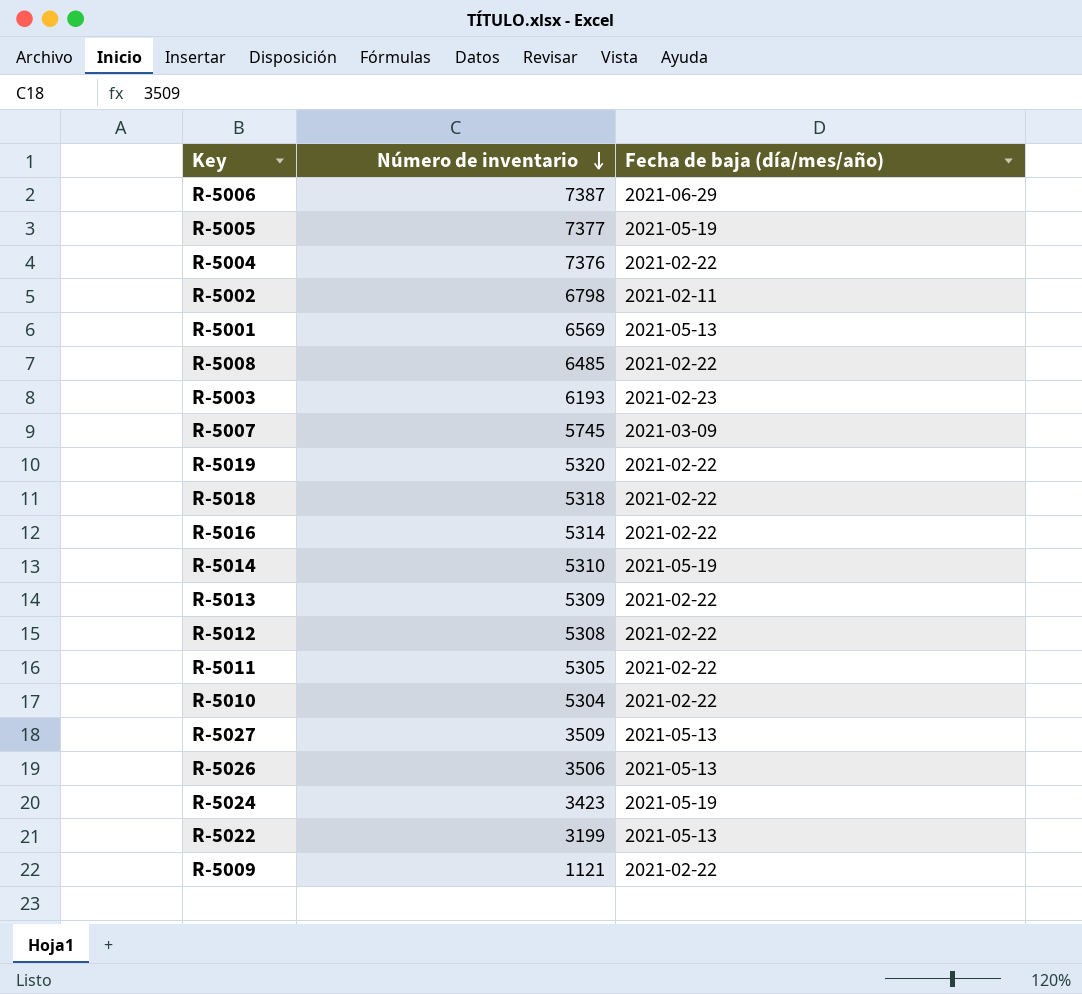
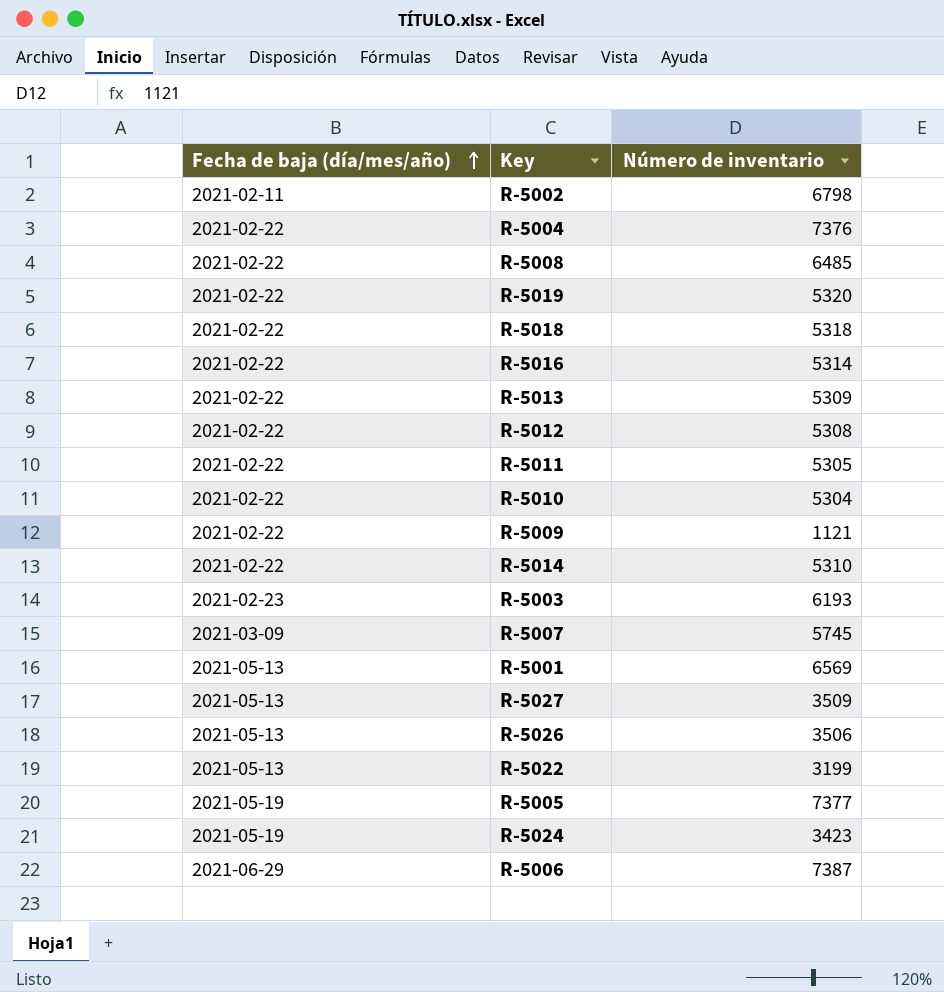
row order: Número de inventario descending -> Fecha de baja (día/mes/año) ascending
column Fecha de baja (día/mes/año) | position: 3 -> 1
R-5014 | Fecha de baja (día/mes/año): 2021-05-19 -> 2021-02-22

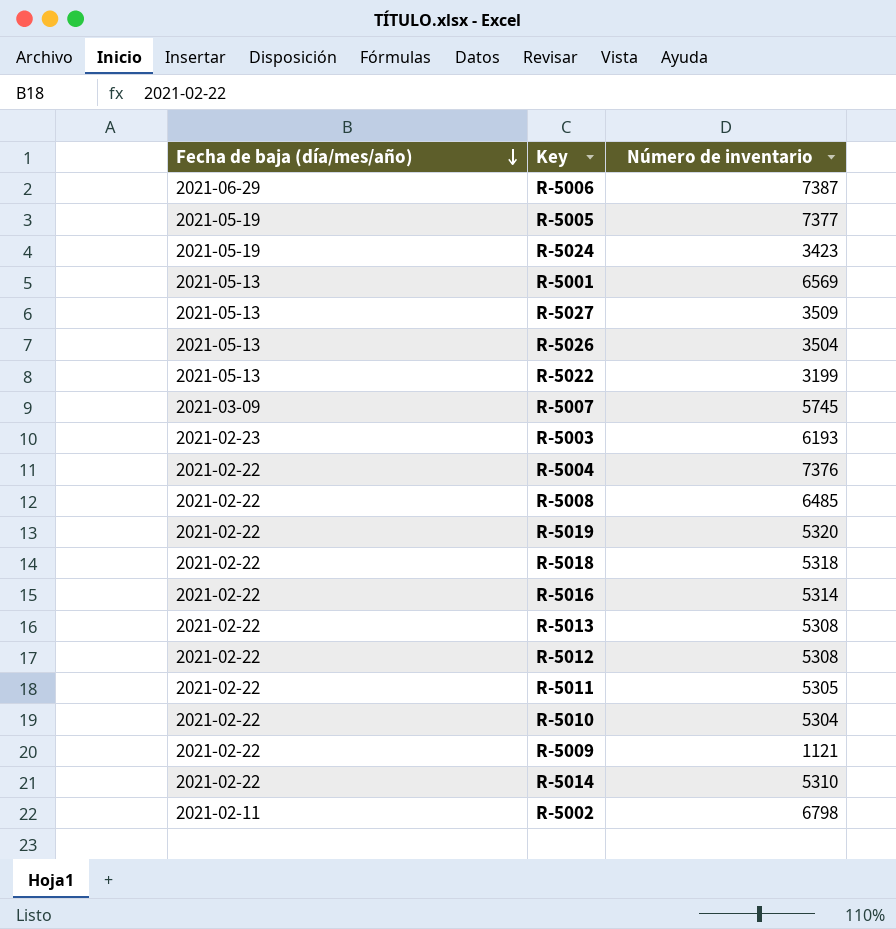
row order: Fecha de baja (día/mes/año) ascending -> Fecha de baja (día/mes/año) descending
R-5026 | Número de inventario: 3506 -> 3504
R-5013 | Número de inventario: 5309 -> 5308

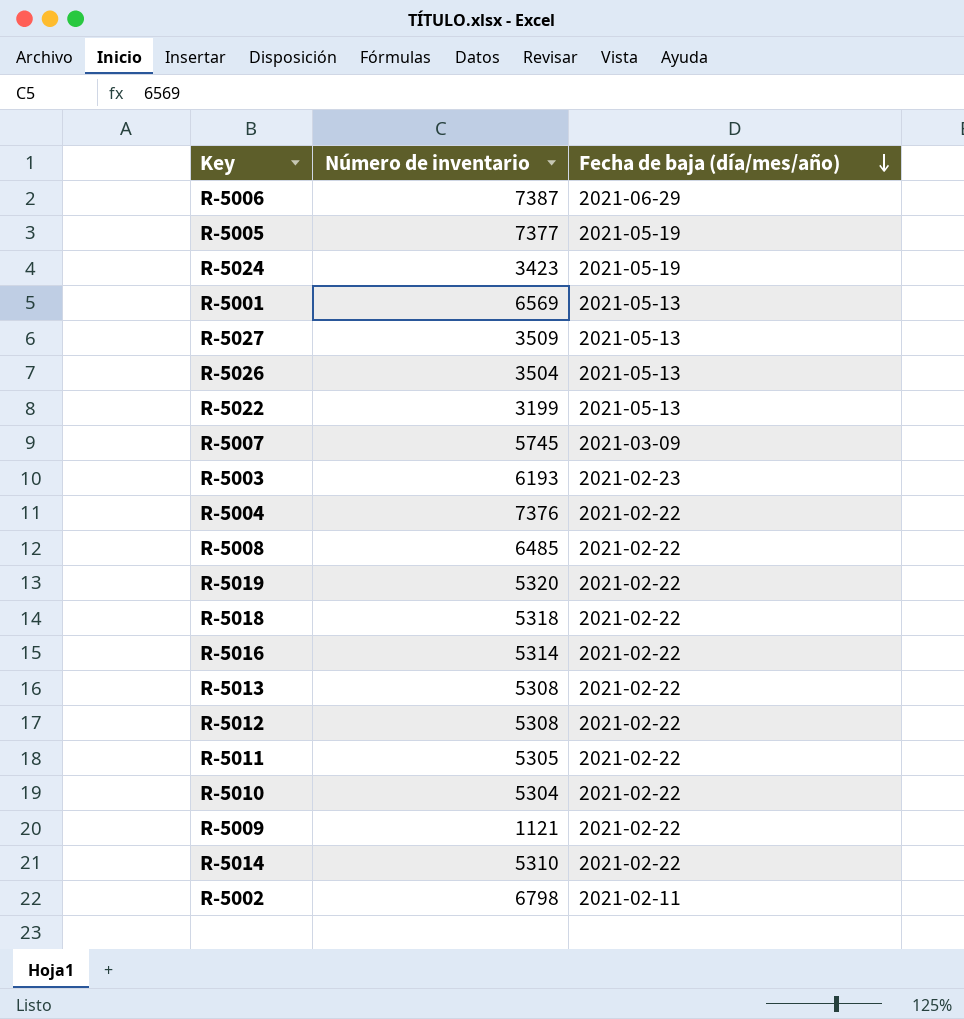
column Fecha de baja (día/mes/año) | position: 1 -> 3

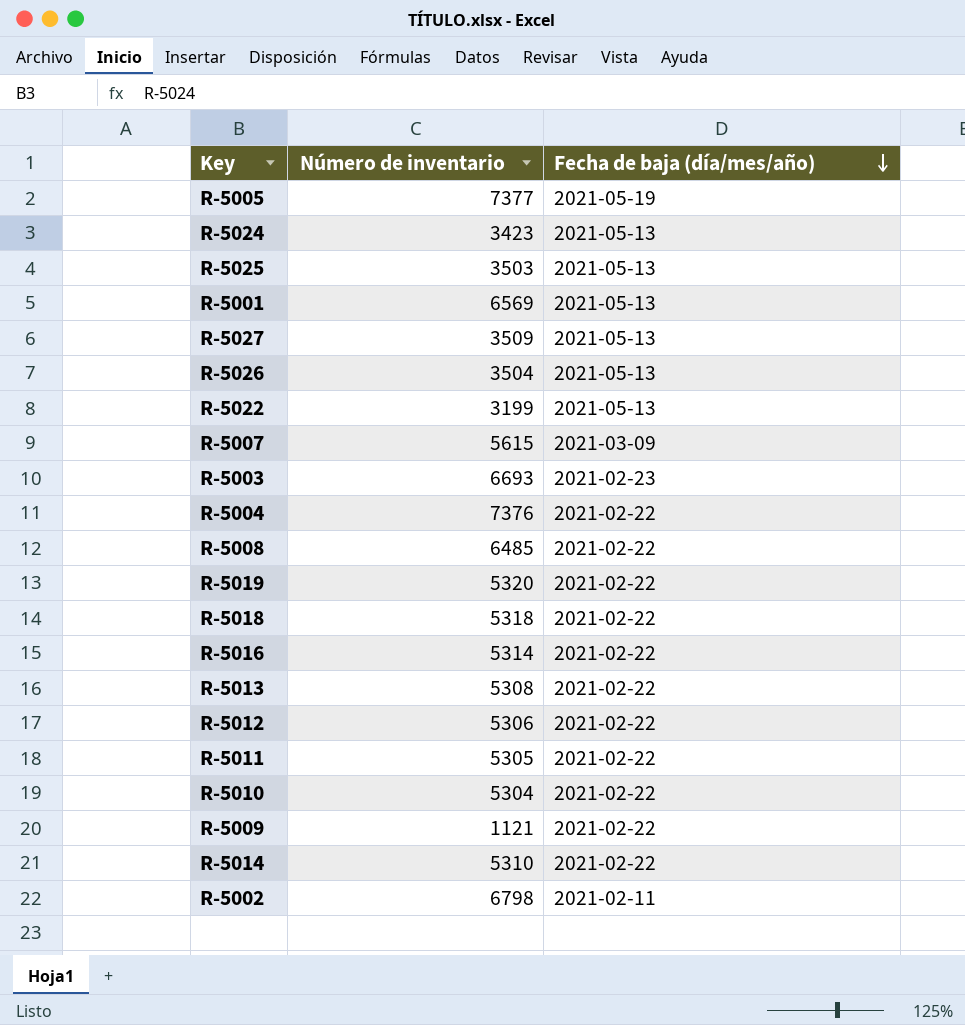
row R-5006: 7387 | 2021-06-29 -> none
R-5024 | Fecha de baja (día/mes/año): 2021-05-19 -> 2021-05-13
row R-5025: none -> 3503 | 2021-05-13
R-5007 | Número de inventario: 5745 -> 5615
R-5003 | Número de inventario: 6193 -> 6693
R-5012 | Número de inventario: 5308 -> 5306

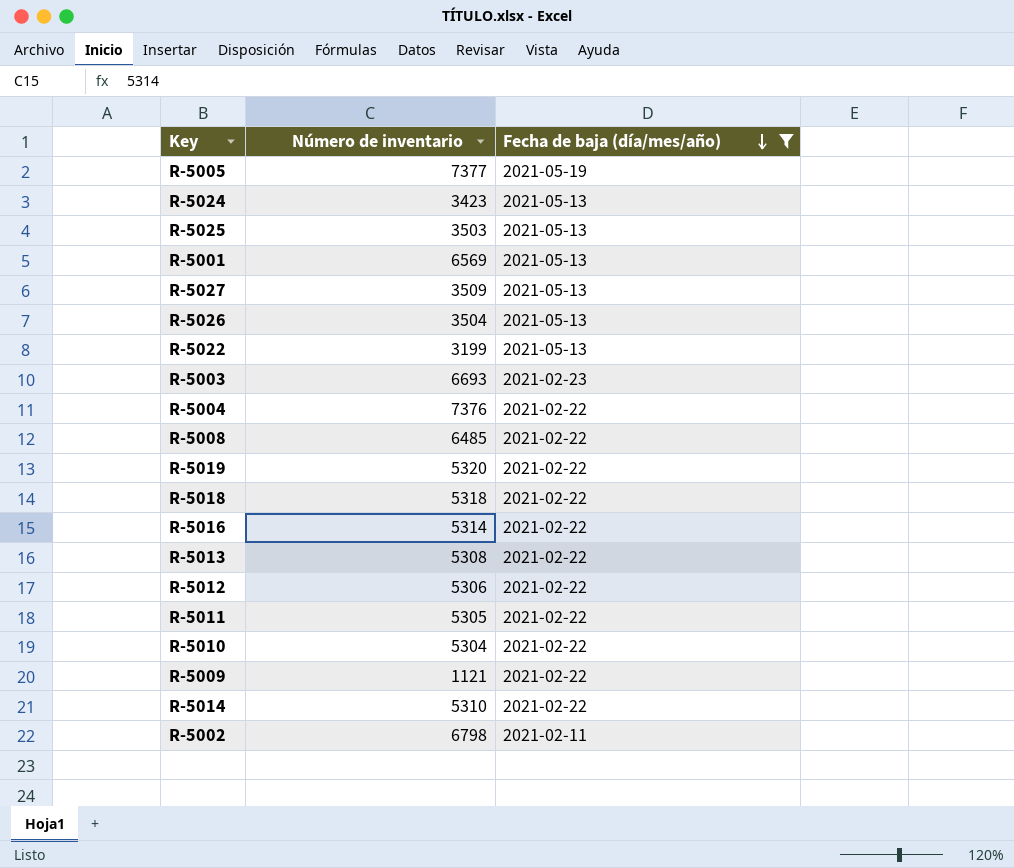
filter: none -> Fecha de baja (día/mes/año) != 2021-03-09

